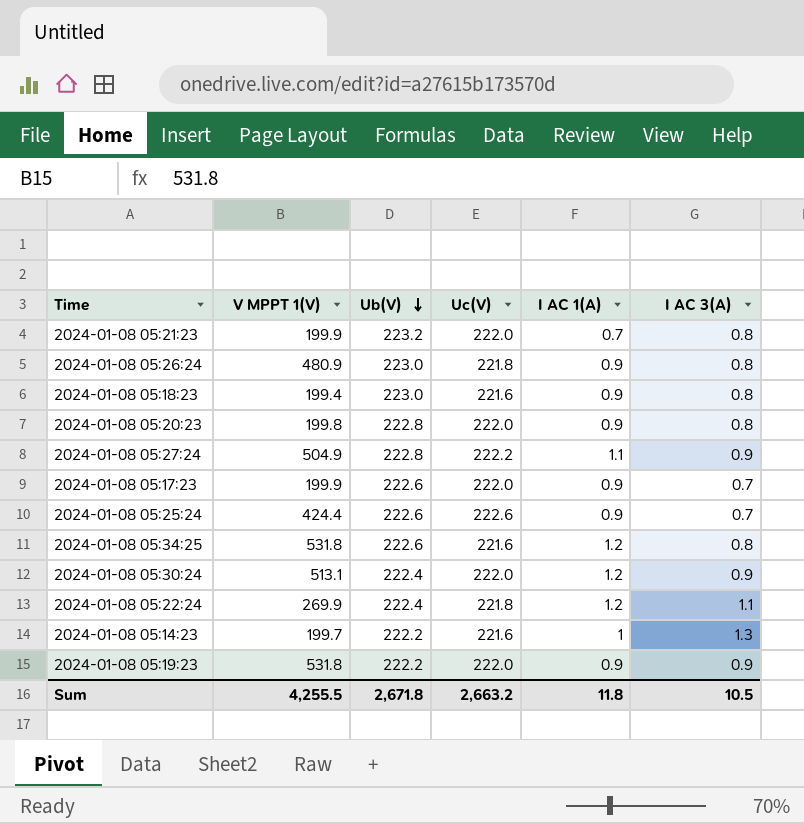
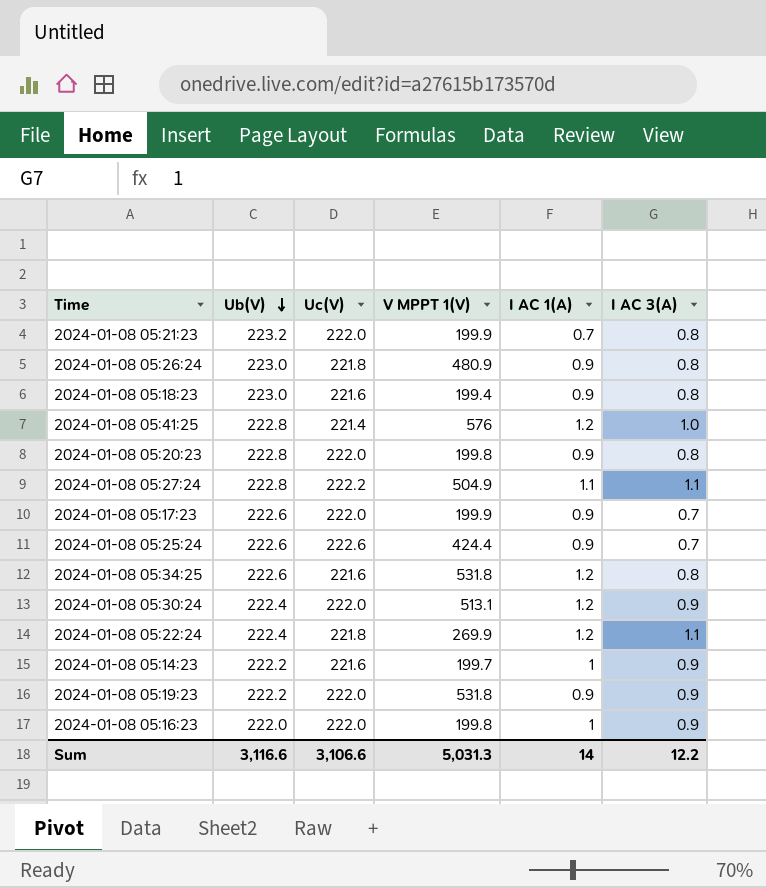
column V MPPT 1(V) | position: 2 -> 4
row 2024-01-08 05:41:25: none -> 222.8 | 221.4 | 576 | 1.2 | 1.0
2024-01-08 05:27:24 | I AC 3(A): 0.9 -> 1.1
2024-01-08 05:14:23 | I AC 3(A): 1.3 -> 0.9
row 2024-01-08 05:16:23: none -> 222.0 | 222.0 | 199.8 | 1 | 0.9
Sum | Ub(V): 2,671.8 -> 3,116.6
Sum | Uc(V): 2,663.2 -> 3,106.6
Sum | V MPPT 1(V): 4,255.5 -> 5,031.3
Sum | I AC 1(A): 11.8 -> 14
Sum | I AC 3(A): 10.5 -> 12.2

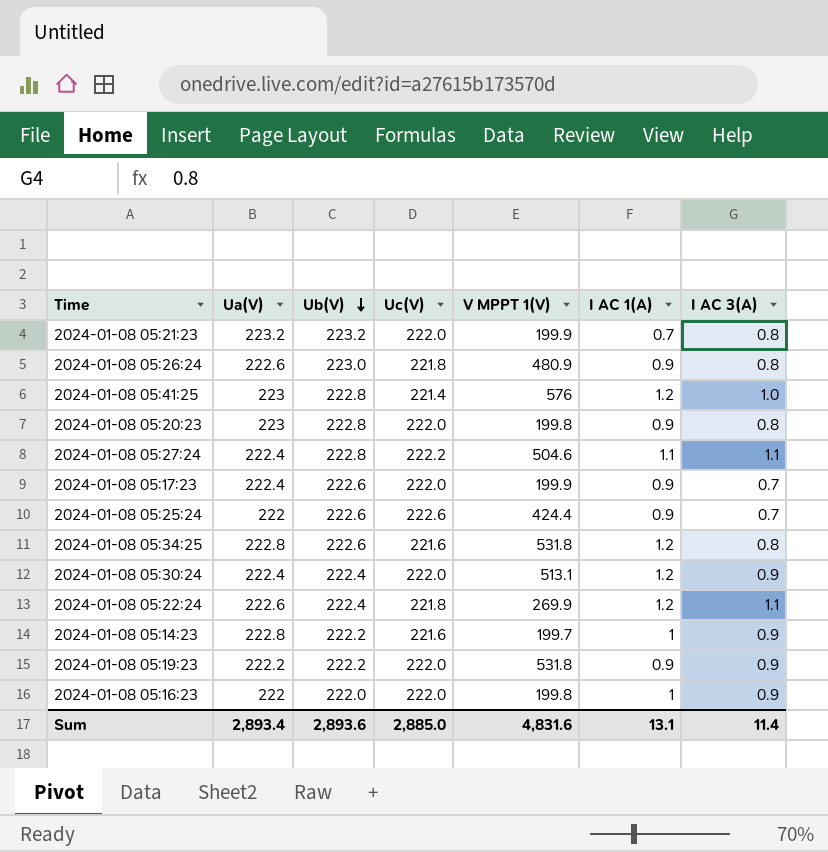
column Ua(V) | position: none -> 2
row 2024-01-08 05:18:23: 223.0 | 221.6 | 199.4 | 0.9 | 0.8 -> none
2024-01-08 05:27:24 | V MPPT 1(V): 504.9 -> 504.6
Sum | Ub(V): 3,116.6 -> 2,893.6
Sum | Uc(V): 3,106.6 -> 2,885.0
Sum | V MPPT 1(V): 5,031.3 -> 4,831.6
Sum | I AC 1(A): 14 -> 13.1
Sum | I AC 3(A): 12.2 -> 11.4

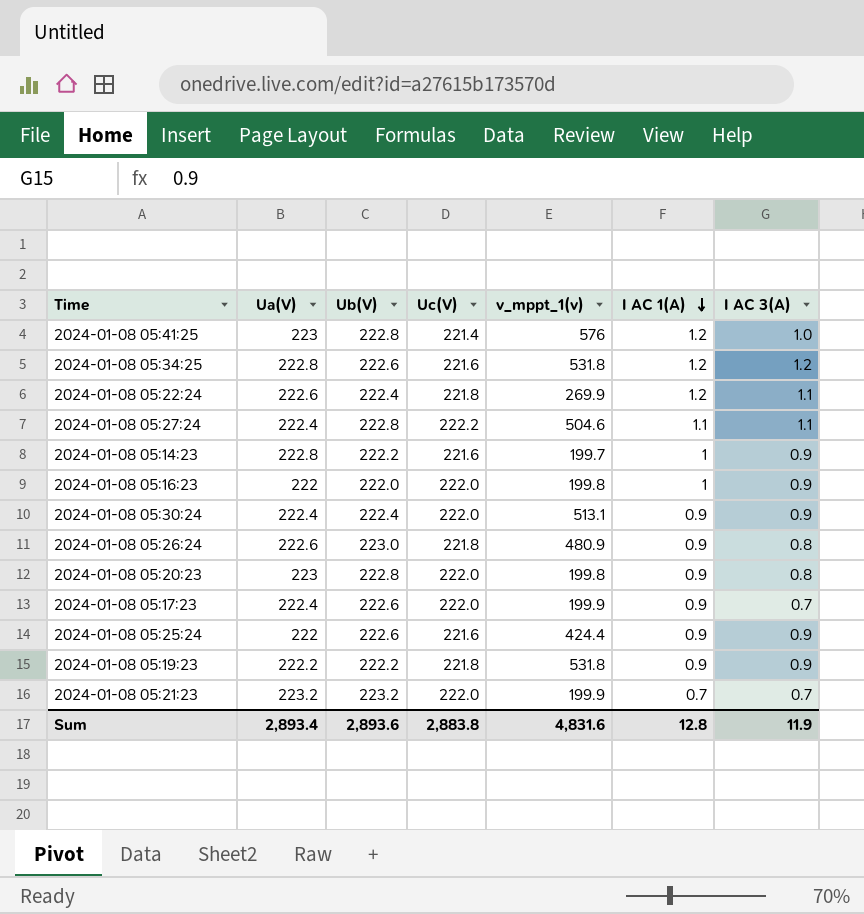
row order: Ub(V) descending -> I AC 1(A) descending
column name: V MPPT 1(V) -> v_mppt_1(v)
2024-01-08 05:34:25 | I AC 3(A): 0.8 -> 1.2
2024-01-08 05:30:24 | I AC 1(A): 1.2 -> 0.9
2024-01-08 05:25:24 | Uc(V): 222.6 -> 221.6
2024-01-08 05:25:24 | I AC 3(A): 0.7 -> 0.9
2024-01-08 05:19:23 | Uc(V): 222.0 -> 221.8
2024-01-08 05:21:23 | I AC 3(A): 0.8 -> 0.7
Sum | Uc(V): 2,885.0 -> 2,883.8
Sum | I AC 1(A): 13.1 -> 12.8
Sum | I AC 3(A): 11.4 -> 11.9

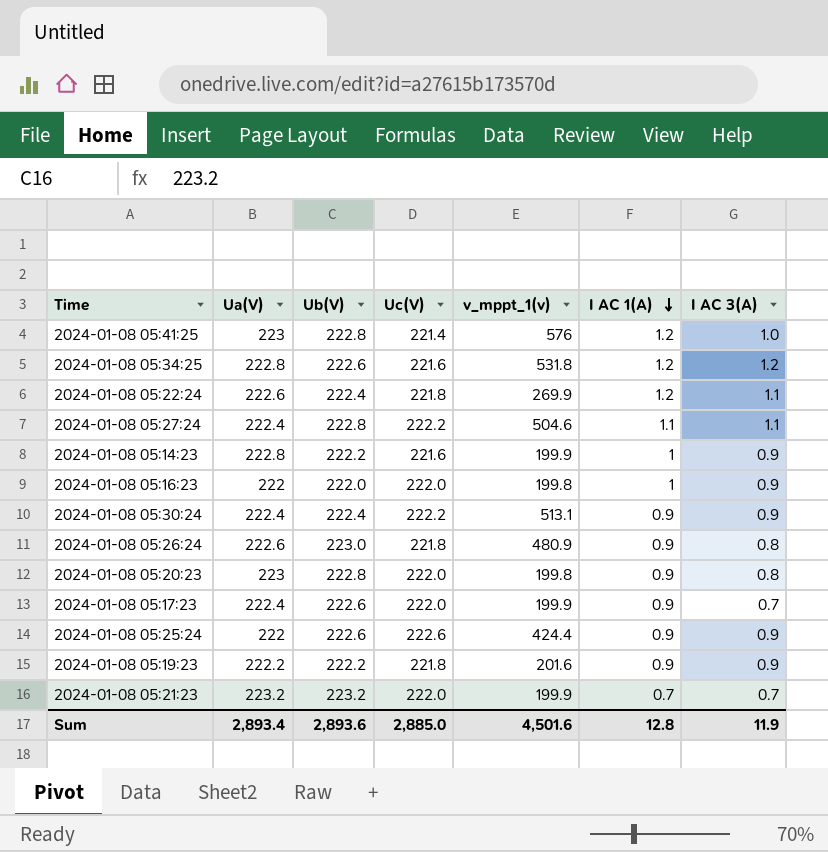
2024-01-08 05:14:23 | v_mppt_1(v): 199.7 -> 199.9
2024-01-08 05:30:24 | Uc(V): 222.0 -> 222.2
2024-01-08 05:25:24 | Uc(V): 221.6 -> 222.6
2024-01-08 05:19:23 | v_mppt_1(v): 531.8 -> 201.6
Sum | Uc(V): 2,883.8 -> 2,885.0
Sum | v_mppt_1(v): 4,831.6 -> 4,501.6

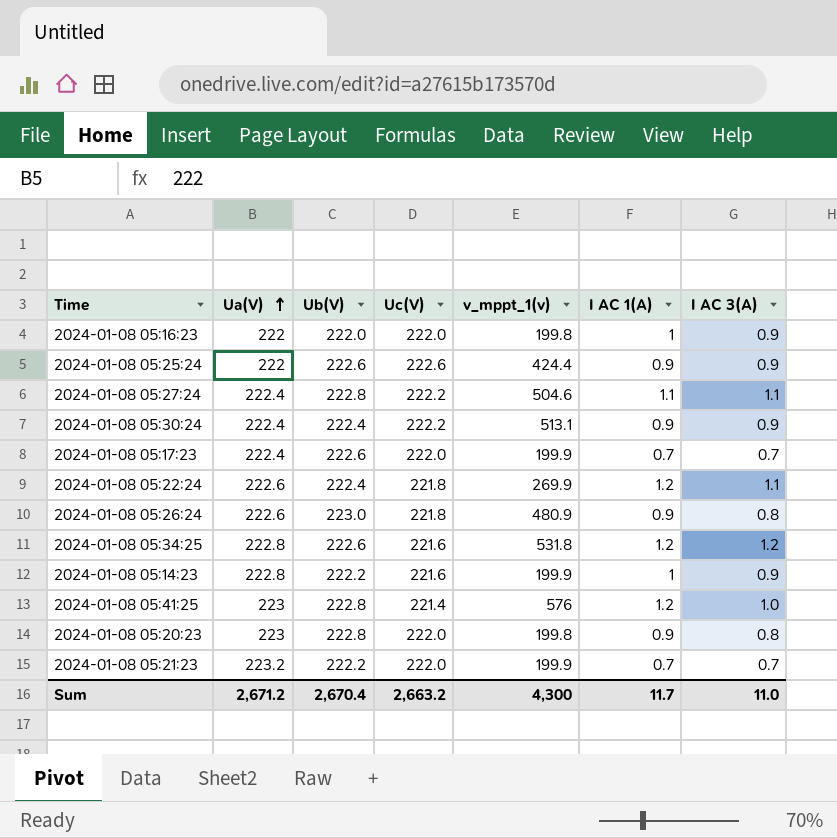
row order: I AC 1(A) descending -> Ua(V) ascending
row 2024-01-08 05:19:23: 222.2 | 222.2 | 221.8 | 201.6 | 0.9 | 0.9 -> none
2024-01-08 05:17:23 | I AC 1(A): 0.9 -> 0.7
2024-01-08 05:21:23 | Ub(V): 223.2 -> 222.2
Sum | Ua(V): 2,893.4 -> 2,671.2
Sum | Ub(V): 2,893.6 -> 2,670.4
Sum | Uc(V): 2,885.0 -> 2,663.2
Sum | v_mppt_1(v): 4,501.6 -> 4,300
Sum | I AC 1(A): 12.8 -> 11.7
Sum | I AC 3(A): 11.9 -> 11.0

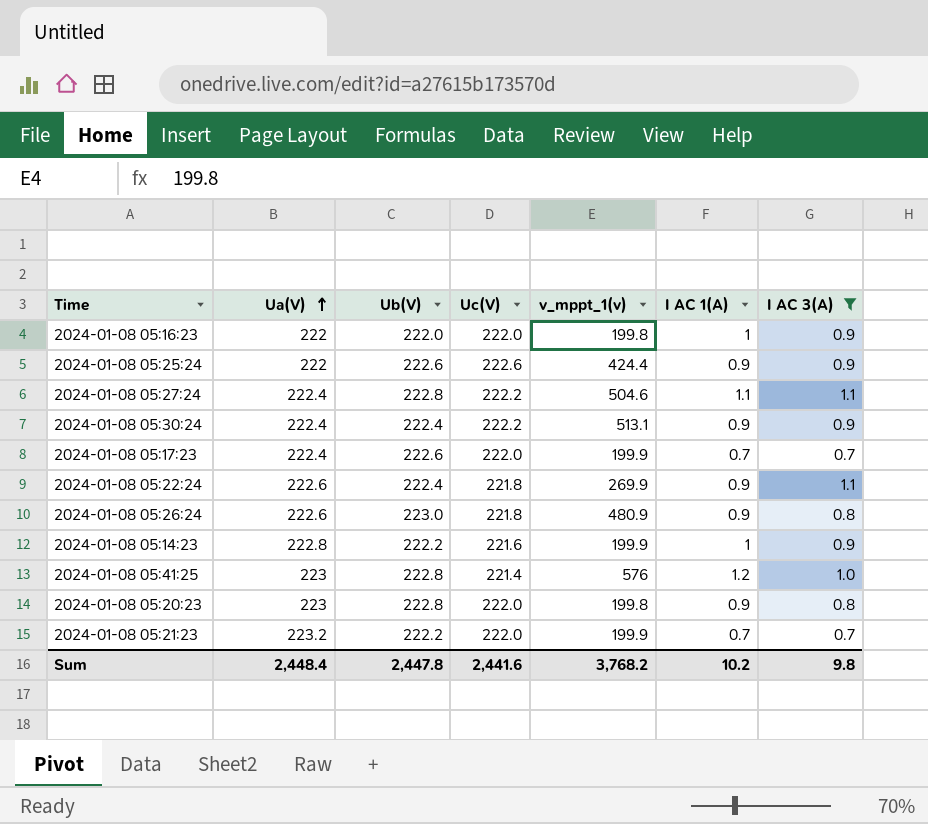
filter: none -> I AC 3(A) != 1.2
2024-01-08 05:22:24 | I AC 1(A): 1.2 -> 0.9
Sum | Ua(V): 2,671.2 -> 2,448.4
Sum | Ub(V): 2,670.4 -> 2,447.8
Sum | Uc(V): 2,663.2 -> 2,441.6
Sum | v_mppt_1(v): 4,300 -> 3,768.2
Sum | I AC 1(A): 11.7 -> 10.2
Sum | I AC 3(A): 11.0 -> 9.8

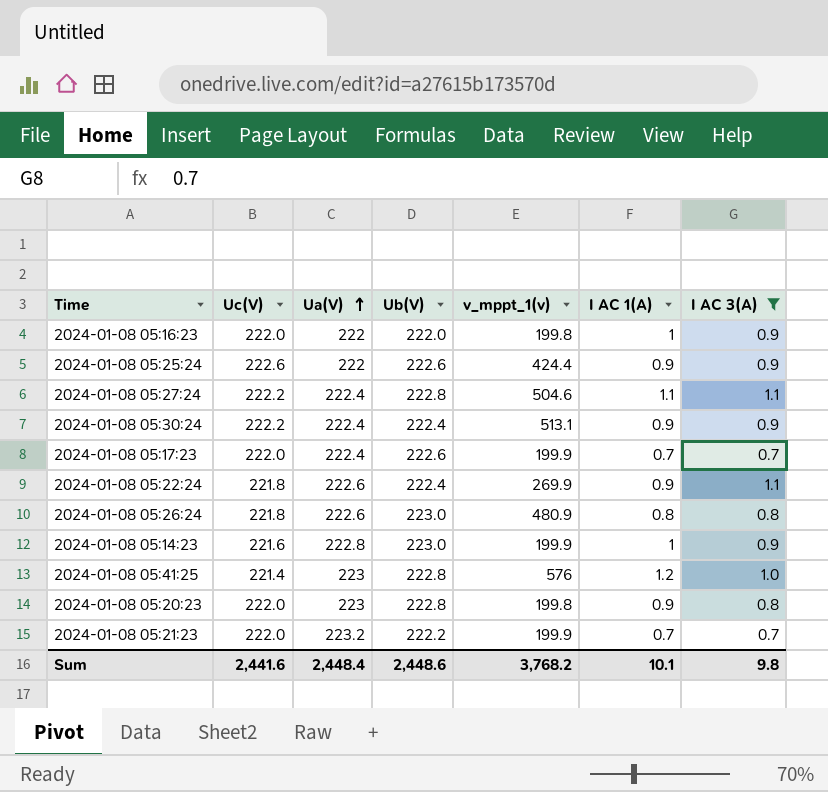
column Uc(V) | position: 4 -> 2
2024-01-08 05:26:24 | I AC 1(A): 0.9 -> 0.8
2024-01-08 05:14:23 | Ub(V): 222.2 -> 223.0
Sum | Ub(V): 2,447.8 -> 2,448.6
Sum | I AC 1(A): 10.2 -> 10.1

